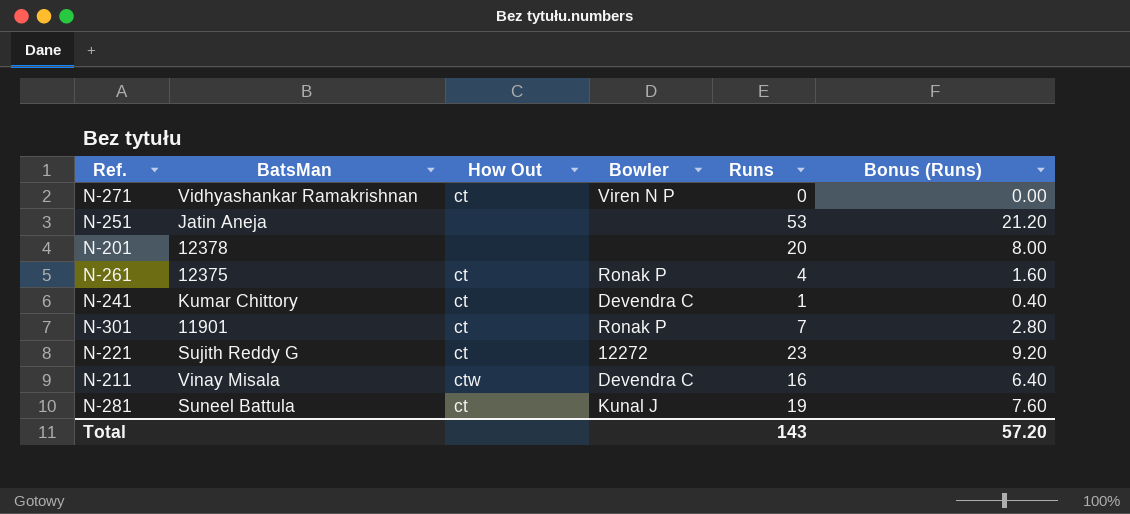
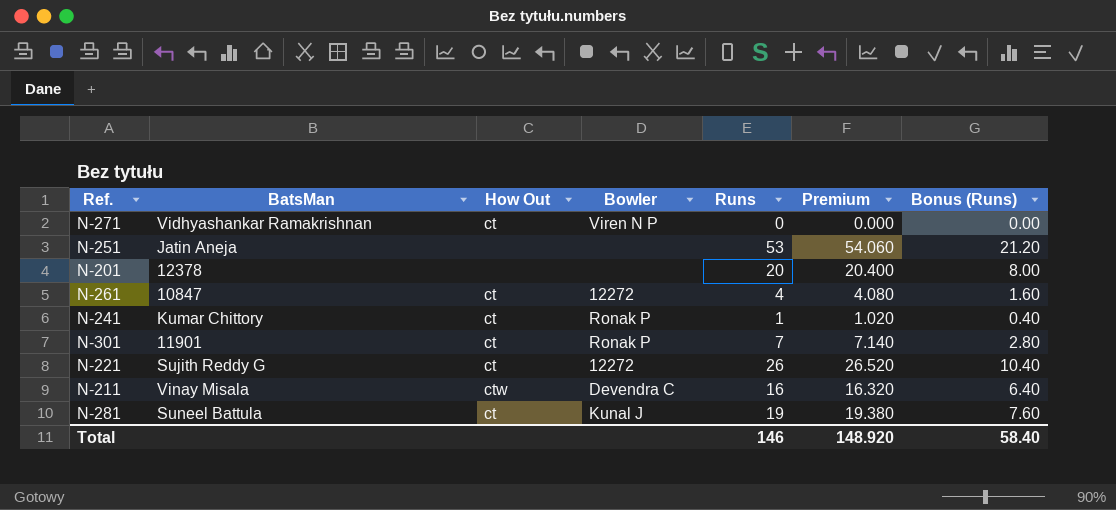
column Premium | formula: none -> [Runs] * 1.02
N-261 | BatsMan: 12375 -> 10847
N-261 | Bowler: Ronak P -> 12272
N-241 | Bowler: Devendra C -> Ronak P
N-221 | Runs: 23 -> 26
N-221 | Bonus (Runs): 9.20 -> 10.40
Total | Runs: 143 -> 146
Total | Bonus (Runs): 57.20 -> 58.40

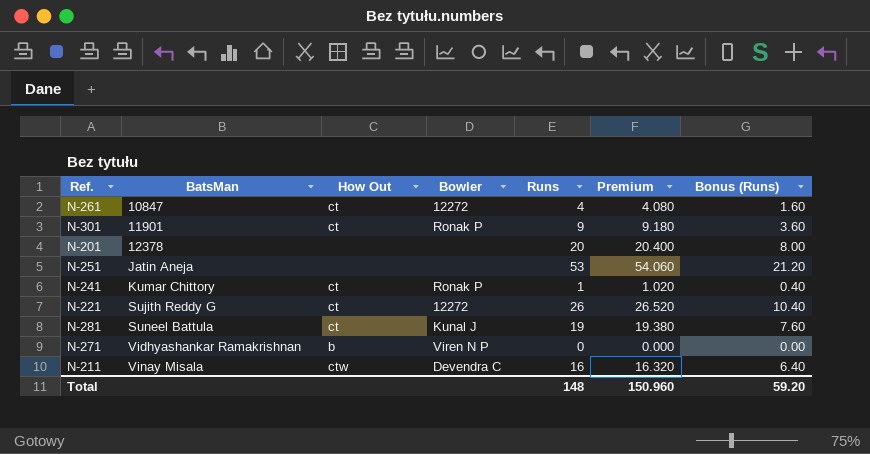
row order: none -> BatsMan ascending
N-301 | Runs: 7 -> 9
N-301 | Premium: 7.140 -> 9.180
N-301 | Bonus (Runs): 2.80 -> 3.60
N-271 | How Out: ct -> b
Total | Runs: 146 -> 148
Total | Premium: 148.920 -> 150.960
Total | Bonus (Runs): 58.40 -> 59.20

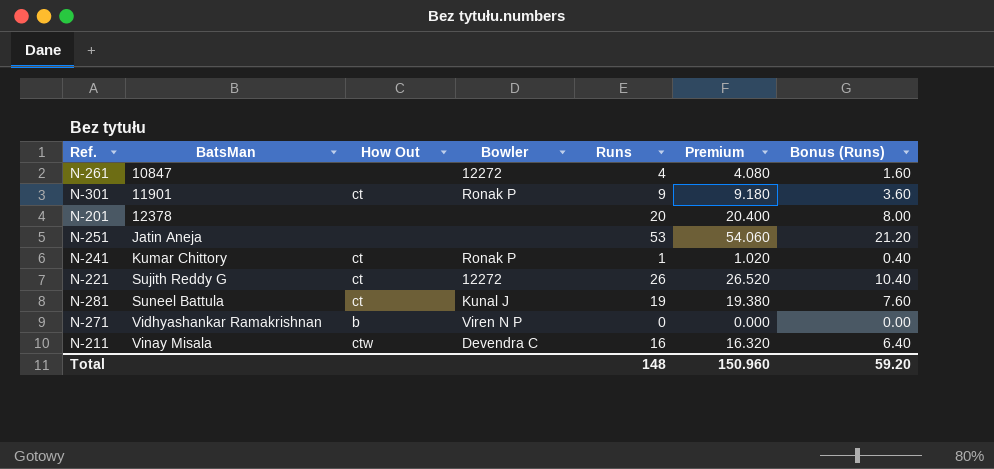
N-261 | How Out: ct -> none

